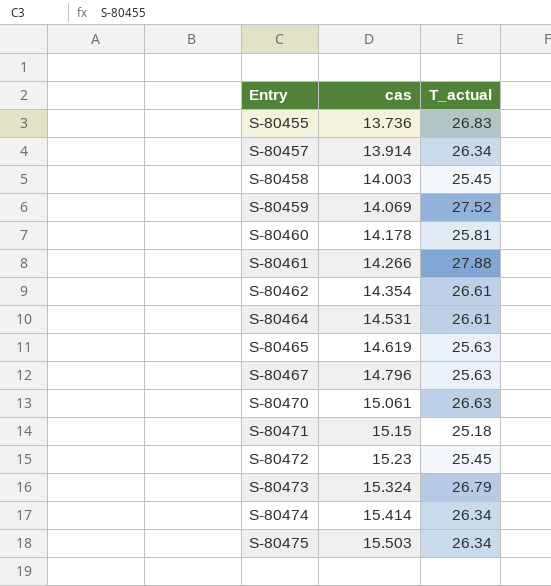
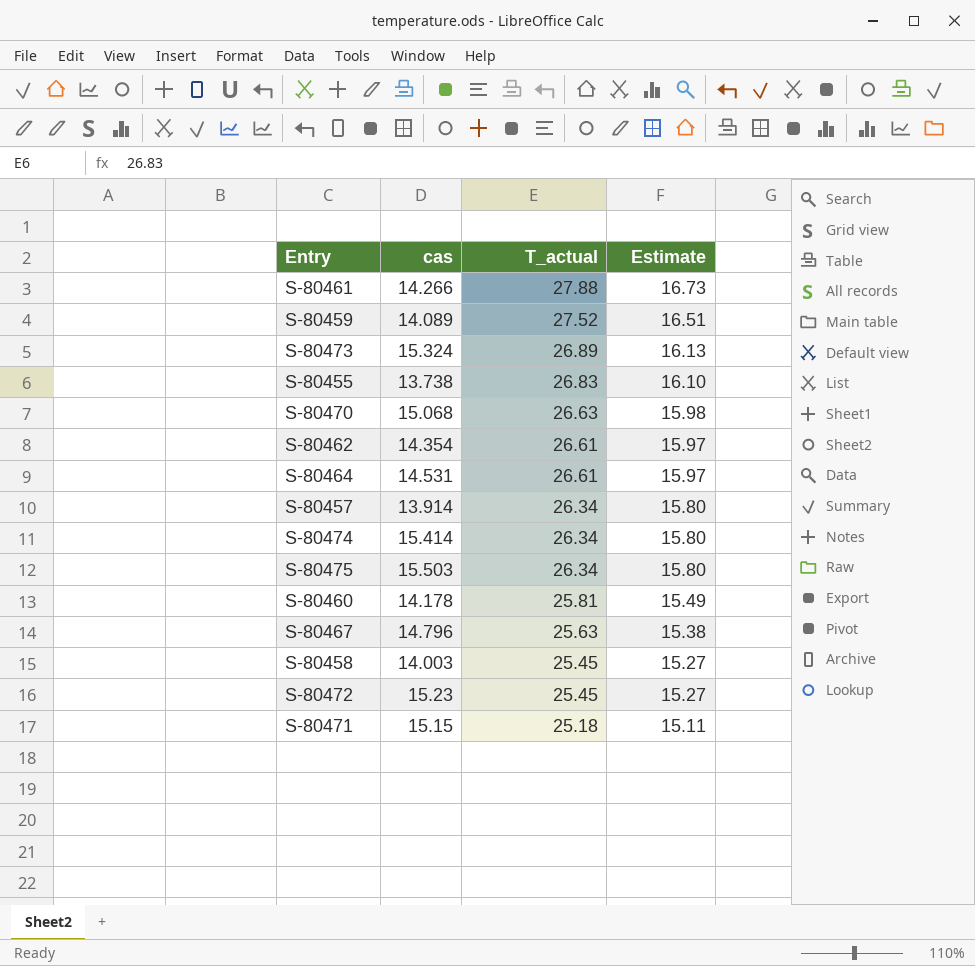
row order: Entry ascending -> T_actual descending
column Estimate | formula: none -> [T_actual] * 0.6
row S-80465: 14.619 | 25.63 -> none
S-80459 | cas: 14.069 -> 14.089
S-80473 | T_actual: 26.79 -> 26.89
S-80455 | cas: 13.736 -> 13.738
S-80470 | cas: 15.061 -> 15.068

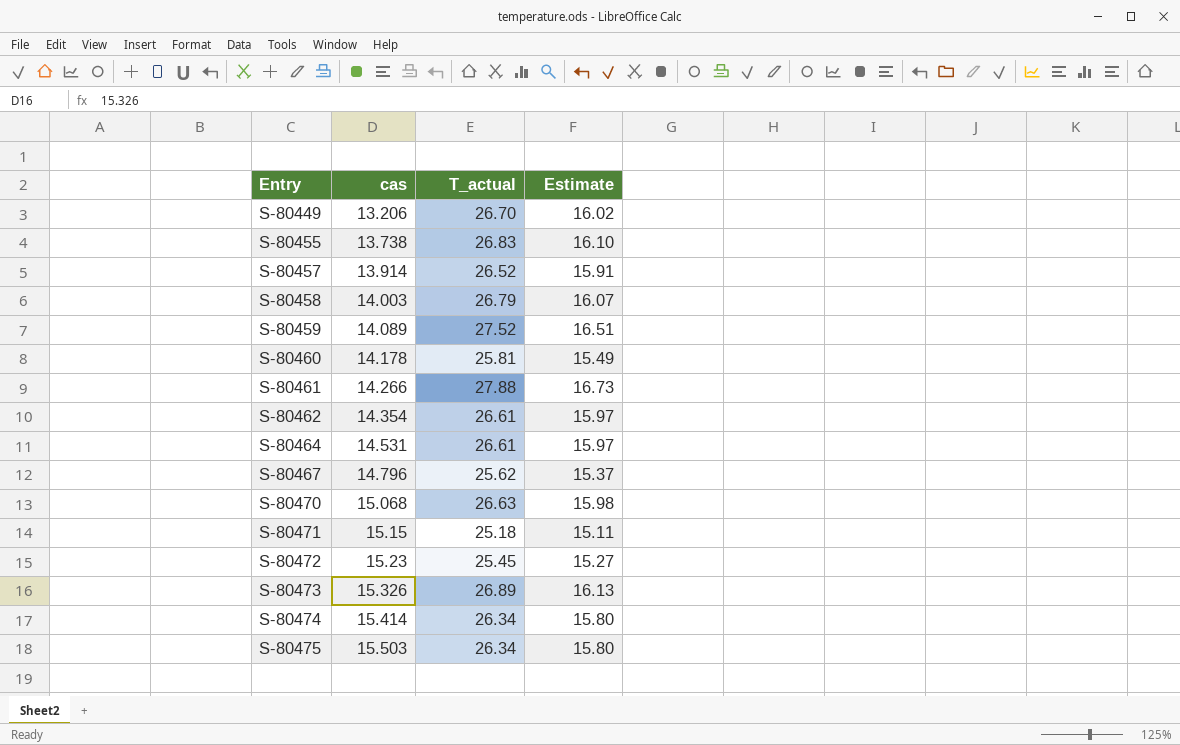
row order: T_actual descending -> Entry ascending
row S-80449: none -> 13.206 | 26.70 | 16.02
S-80457 | T_actual: 26.34 -> 26.52
S-80457 | Estimate: 15.80 -> 15.91
S-80458 | T_actual: 25.45 -> 26.79
S-80458 | Estimate: 15.27 -> 16.07
S-80467 | T_actual: 25.63 -> 25.62
S-80467 | Estimate: 15.38 -> 15.37
S-80473 | cas: 15.324 -> 15.326

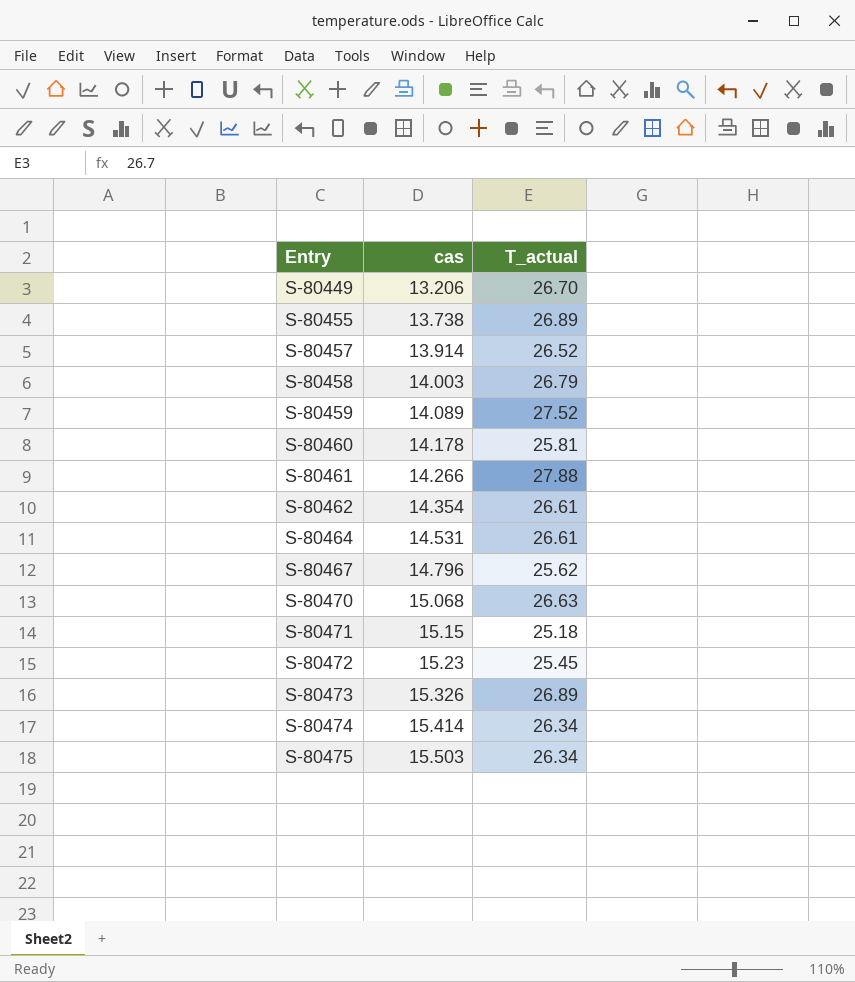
column Estimate | formula: [T_actual] * 0.6 -> none
S-80455 | T_actual: 26.83 -> 26.89

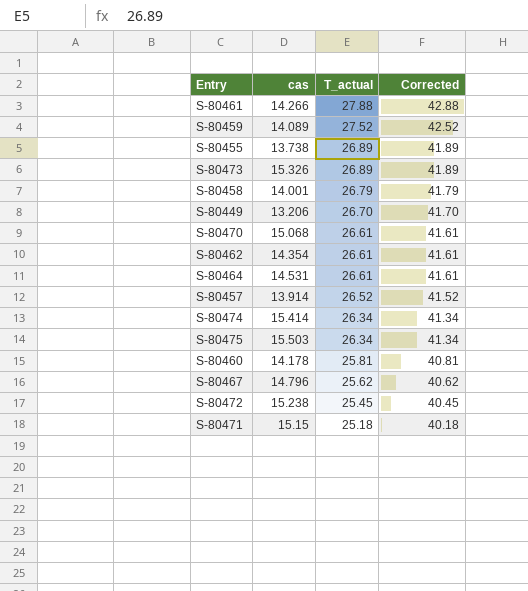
row order: Entry ascending -> T_actual descending
column Corrected | formula: none -> [T_actual] + 15
S-80458 | cas: 14.003 -> 14.001
S-80470 | T_actual: 26.63 -> 26.61
S-80472 | cas: 15.23 -> 15.238

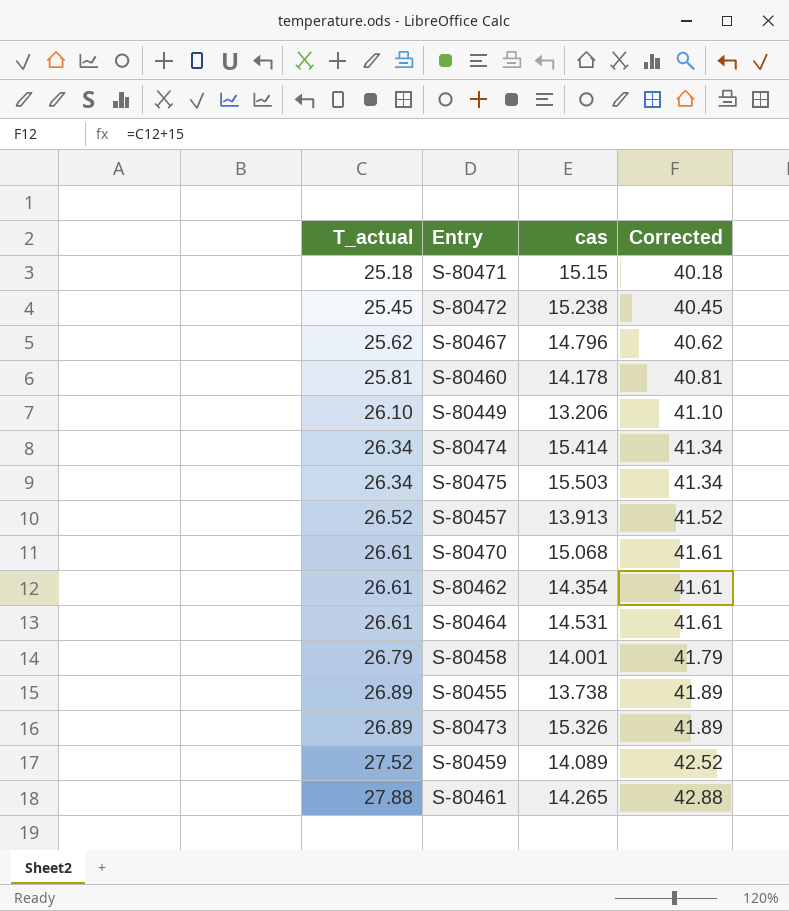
row order: T_actual descending -> T_actual ascending
column T_actual | position: 3 -> 1
S-80449 | T_actual: 26.70 -> 26.10
S-80449 | Corrected: 41.70 -> 41.10
S-80457 | cas: 13.914 -> 13.913
S-80461 | cas: 14.266 -> 14.265

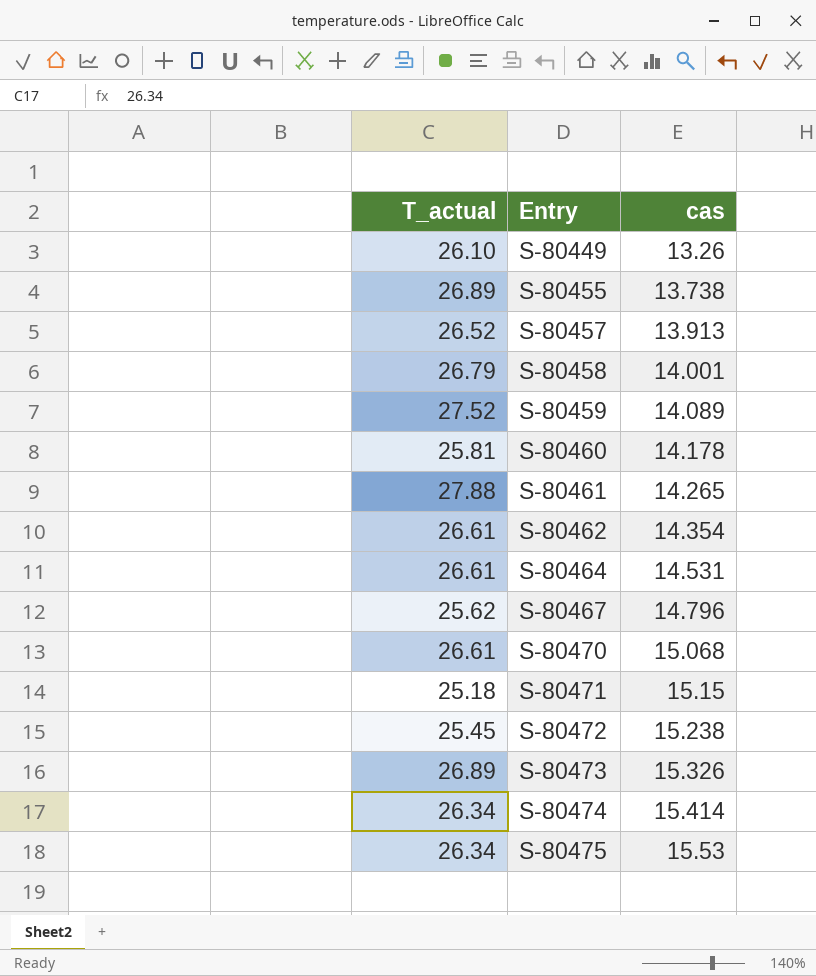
row order: T_actual ascending -> Entry ascending
column Corrected | formula: [T_actual] + 15 -> none
S-80449 | cas: 13.206 -> 13.26
S-80475 | cas: 15.503 -> 15.53

